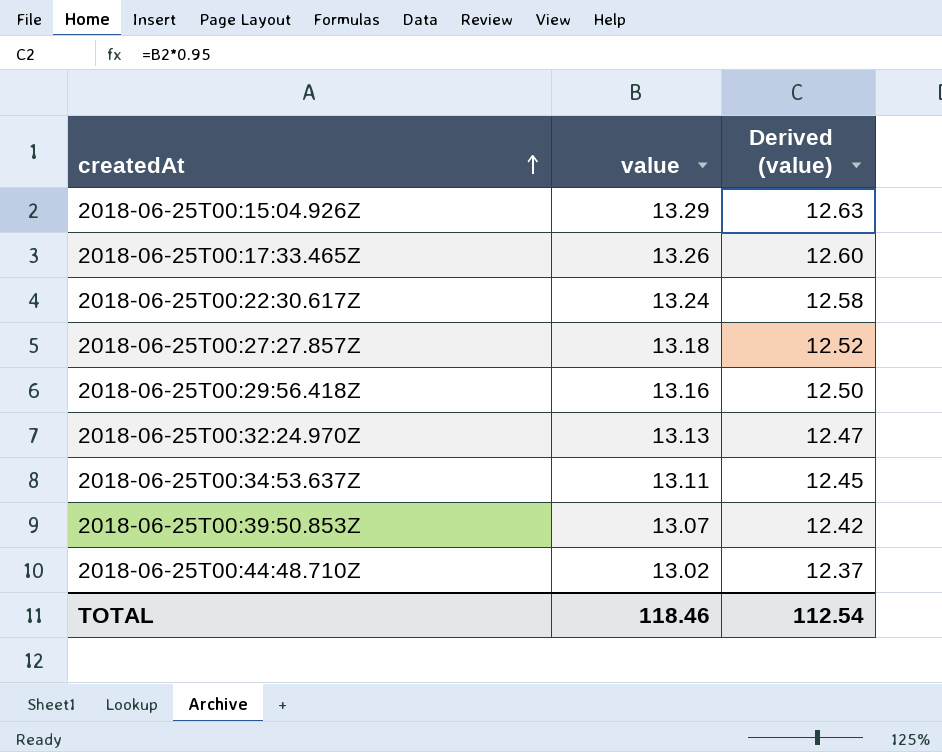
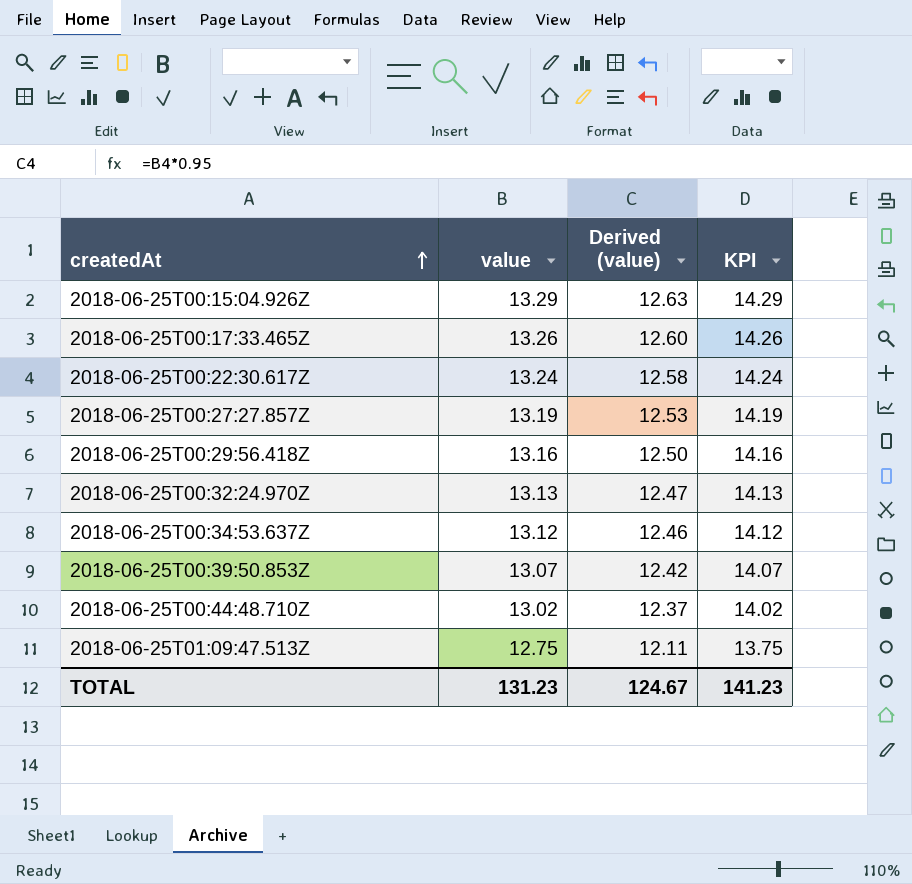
column KPI | formula: none -> [value] + 1
2018-06-25T00:27:27.857Z | value: 13.18 -> 13.19
2018-06-25T00:27:27.857Z | Derived (value): 12.52 -> 12.53
2018-06-25T00:34:53.637Z | value: 13.11 -> 13.12
2018-06-25T00:34:53.637Z | Derived (value): 12.45 -> 12.46
row 2018-06-25T01:09:47.513Z: none -> 12.75 | 12.11 | 13.75
TOTAL | value: 118.46 -> 131.23
TOTAL | Derived (value): 112.54 -> 124.67

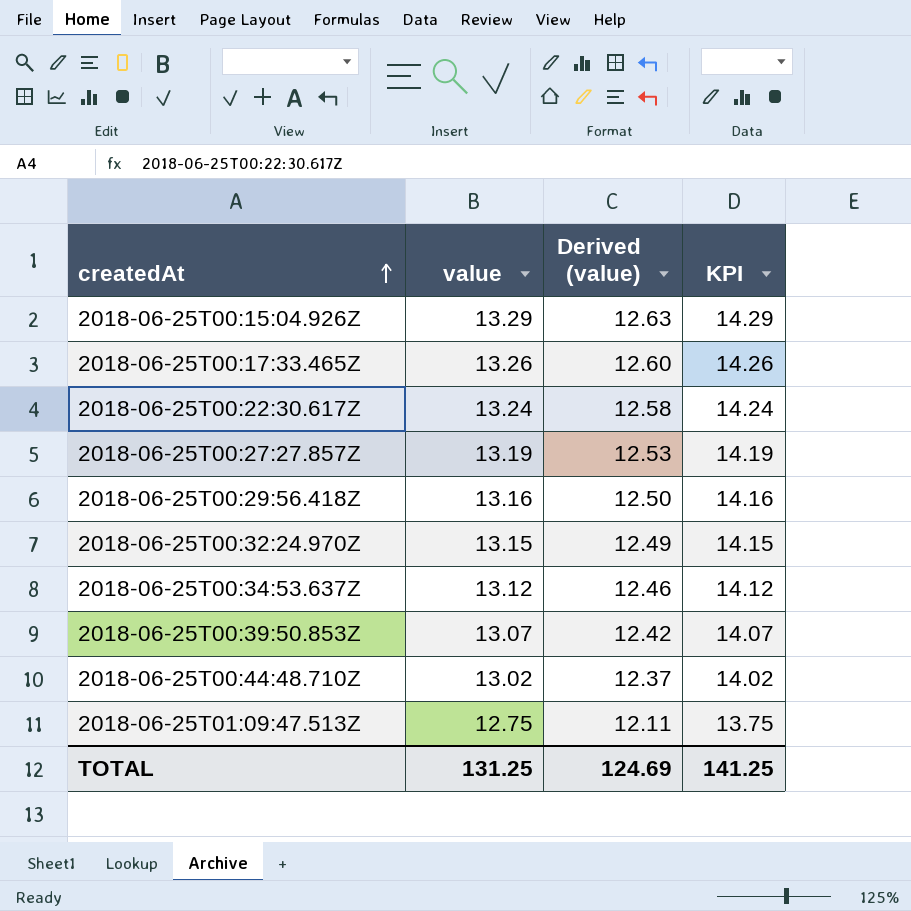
2018-06-25T00:32:24.970Z | value: 13.13 -> 13.15
2018-06-25T00:32:24.970Z | Derived (value): 12.47 -> 12.49
2018-06-25T00:32:24.970Z | KPI: 14.13 -> 14.15
TOTAL | value: 131.23 -> 131.25
TOTAL | Derived (value): 124.67 -> 124.69
TOTAL | KPI: 141.23 -> 141.25

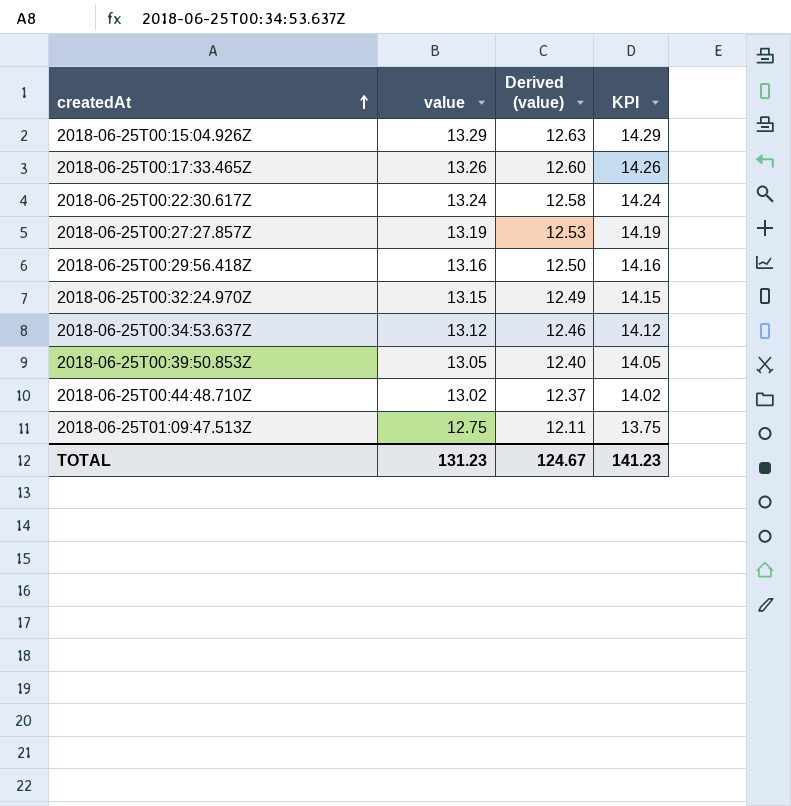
2018-06-25T00:39:50.853Z | value: 13.07 -> 13.05
2018-06-25T00:39:50.853Z | Derived (value): 12.42 -> 12.40
2018-06-25T00:39:50.853Z | KPI: 14.07 -> 14.05
TOTAL | value: 131.25 -> 131.23
TOTAL | Derived (value): 124.69 -> 124.67
TOTAL | KPI: 141.25 -> 141.23

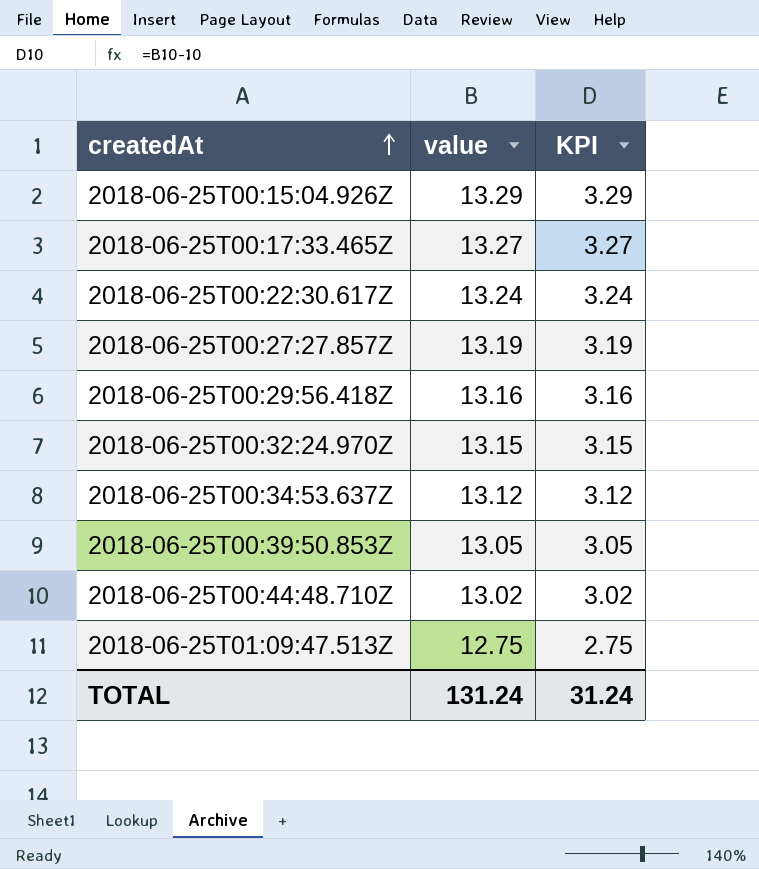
column Derived (value) | formula: [value] * 0.95 -> none
column KPI | formula: [value] + 1 -> [value] - 10
2018-06-25T00:17:33.465Z | value: 13.26 -> 13.27
TOTAL | value: 131.23 -> 131.24
TOTAL | KPI: 141.23 -> 31.24

